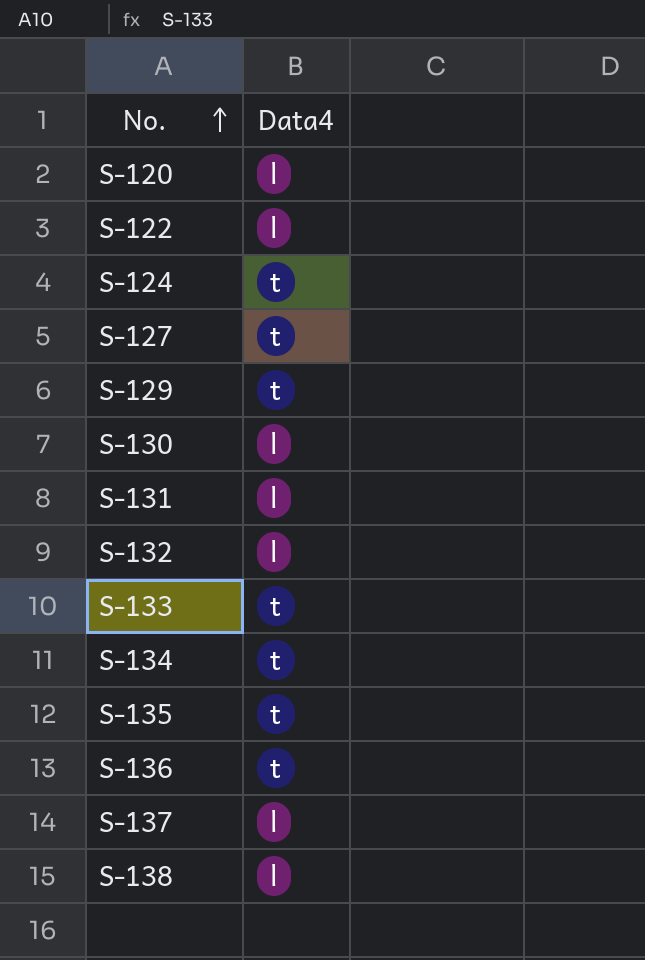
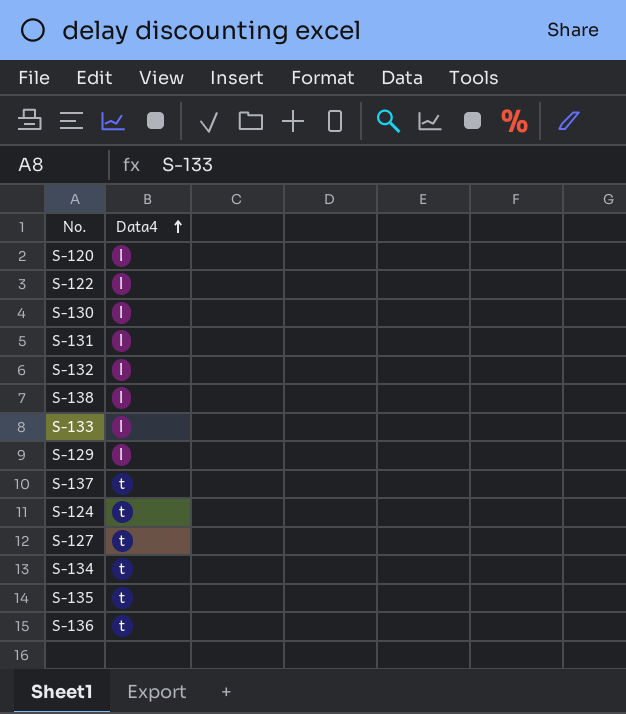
row order: No. ascending -> Data4 ascending
S-133 | Data4: t -> l
S-129 | Data4: t -> l
S-137 | Data4: l -> t

